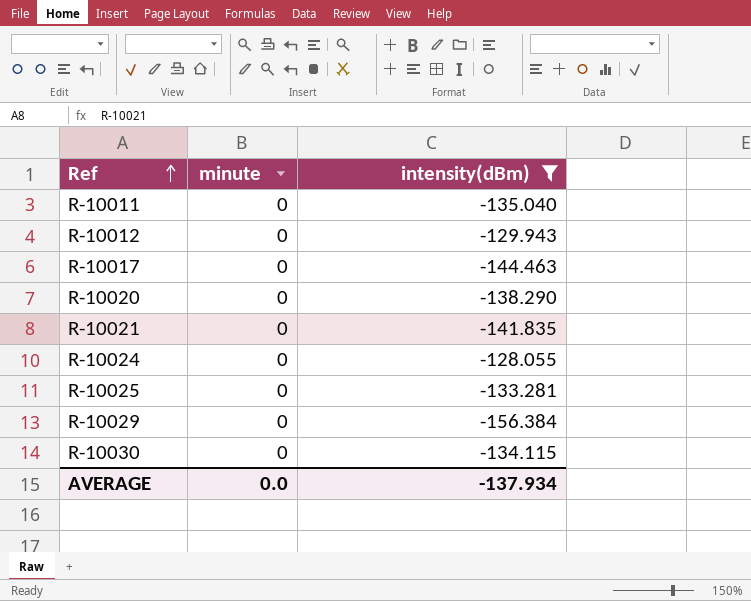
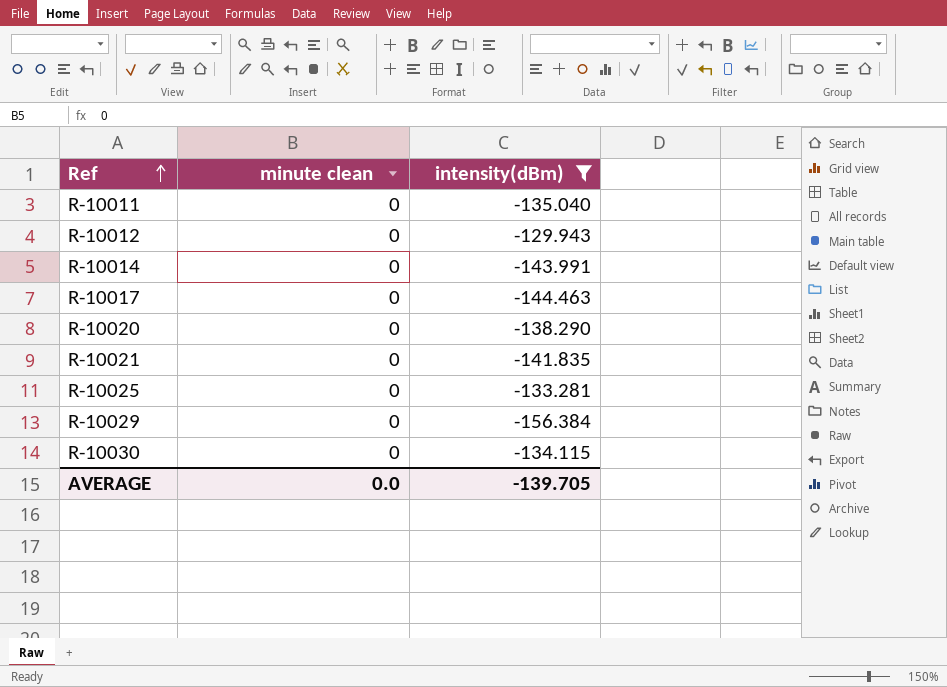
column name: minute -> minute clean
row R-10024: 0 | -128.055 -> none
row R-10014: none -> 0 | -143.991
AVERAGE | intensity(dBm): -137.934 -> -139.705

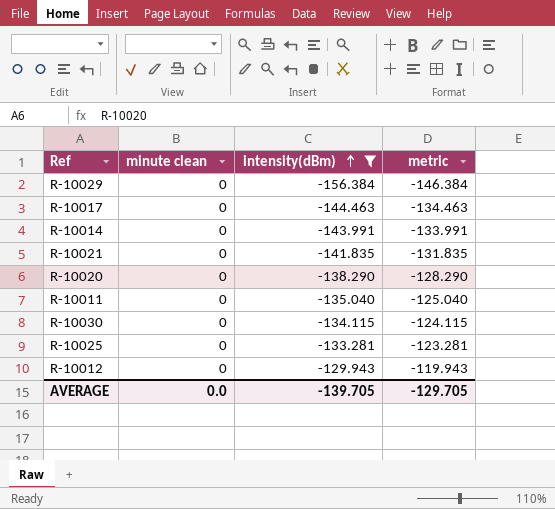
row order: Ref ascending -> intensity(dBm) ascending
column metric | formula: none -> [intensity(dBm)] + 10

